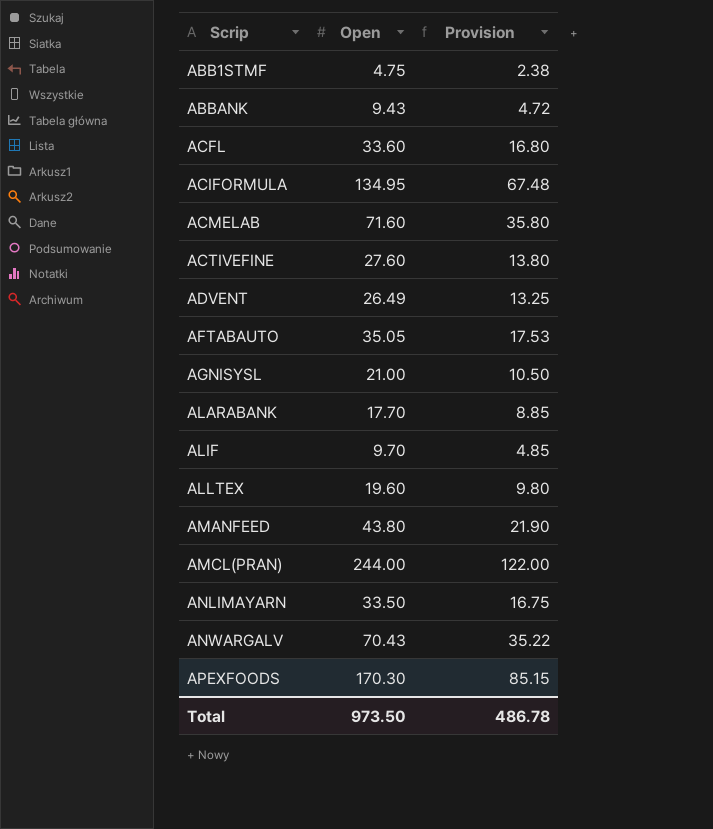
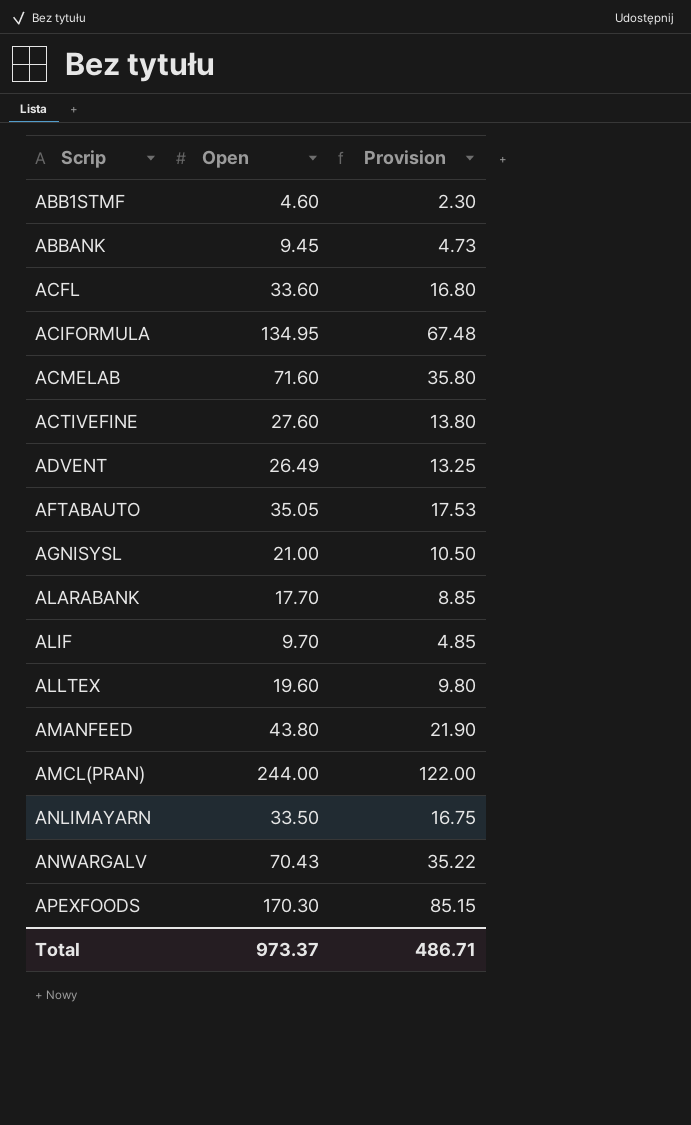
ABB1STMF | Open: 4.75 -> 4.60
ABB1STMF | Provision: 2.38 -> 2.30
ABBANK | Open: 9.43 -> 9.45
ABBANK | Provision: 4.72 -> 4.73
Total | Open: 973.50 -> 973.37
Total | Provision: 486.78 -> 486.71

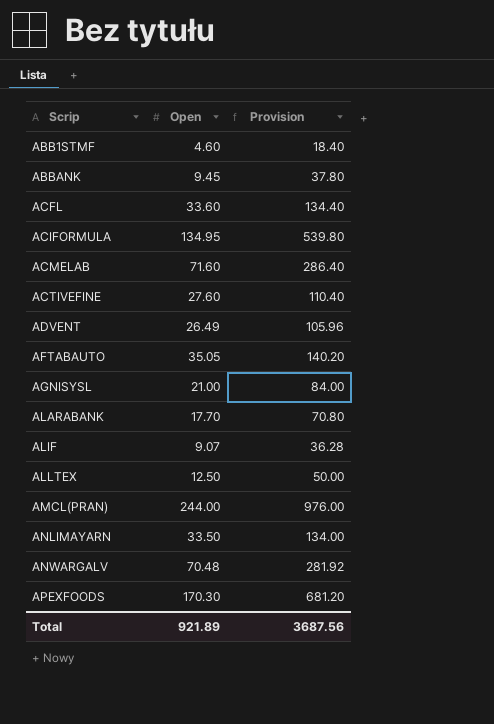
column Provision | formula: [Open] * 0.5 -> [Open] * 4
row AMANFEED: 43.80 | 21.90 -> none
ALIF | Open: 9.70 -> 9.07
ALLTEX | Open: 19.60 -> 12.50
ANWARGALV | Open: 70.43 -> 70.48
Total | Open: 973.37 -> 921.89
Total | Provision: 486.71 -> 3687.56

